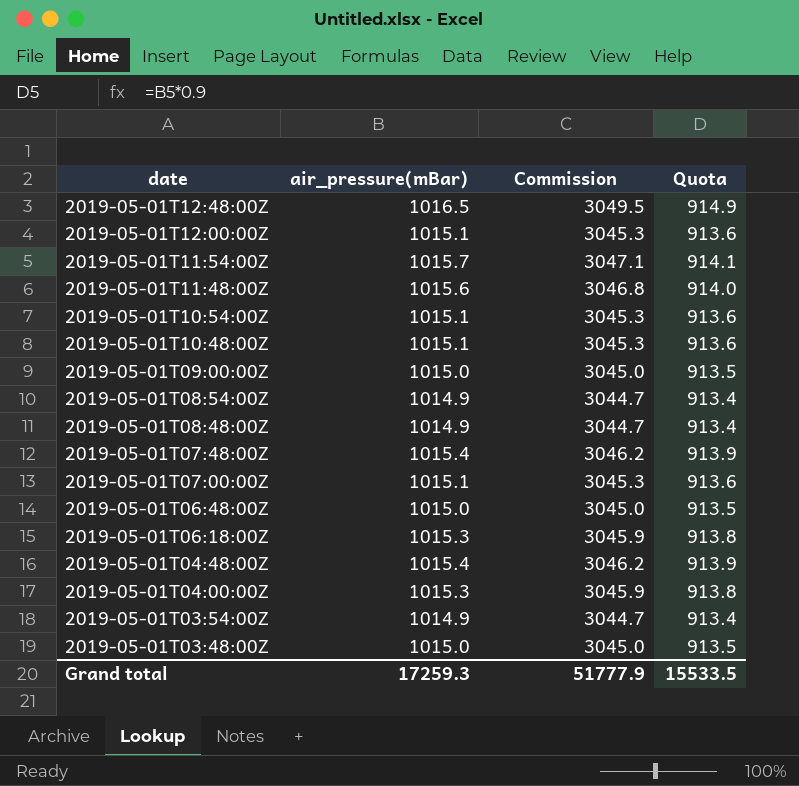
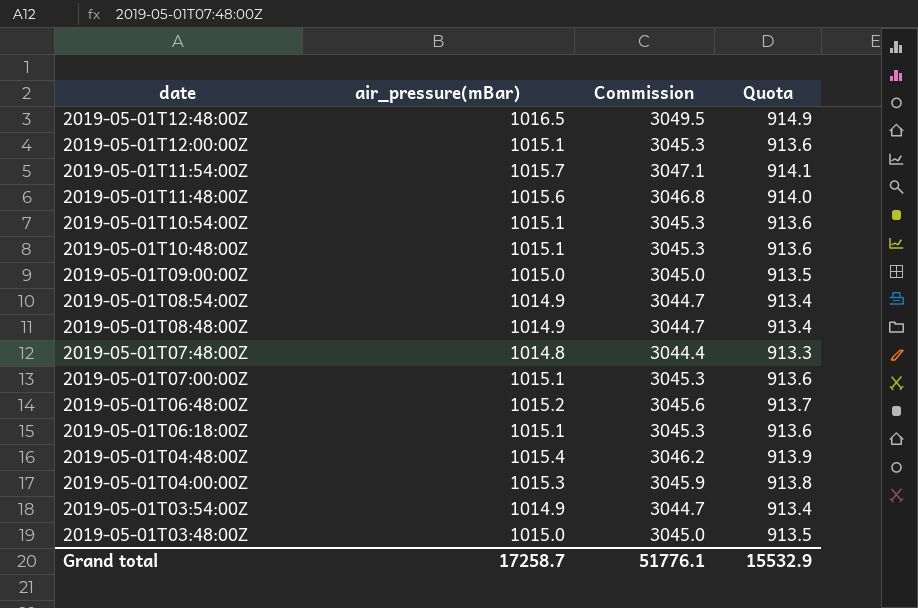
2019-05-01T07:48:00Z | air_pressure(mBar): 1015.4 -> 1014.8
2019-05-01T07:48:00Z | Commission: 3046.2 -> 3044.4
2019-05-01T07:48:00Z | Quota: 913.9 -> 913.3
2019-05-01T06:48:00Z | air_pressure(mBar): 1015.0 -> 1015.2
2019-05-01T06:48:00Z | Commission: 3045.0 -> 3045.6
2019-05-01T06:48:00Z | Quota: 913.5 -> 913.7
2019-05-01T06:18:00Z | air_pressure(mBar): 1015.3 -> 1015.1
2019-05-01T06:18:00Z | Commission: 3045.9 -> 3045.3
2019-05-01T06:18:00Z | Quota: 913.8 -> 913.6
Grand total | air_pressure(mBar): 17259.3 -> 17258.7
Grand total | Commission: 51777.9 -> 51776.1
Grand total | Quota: 15533.5 -> 15532.9

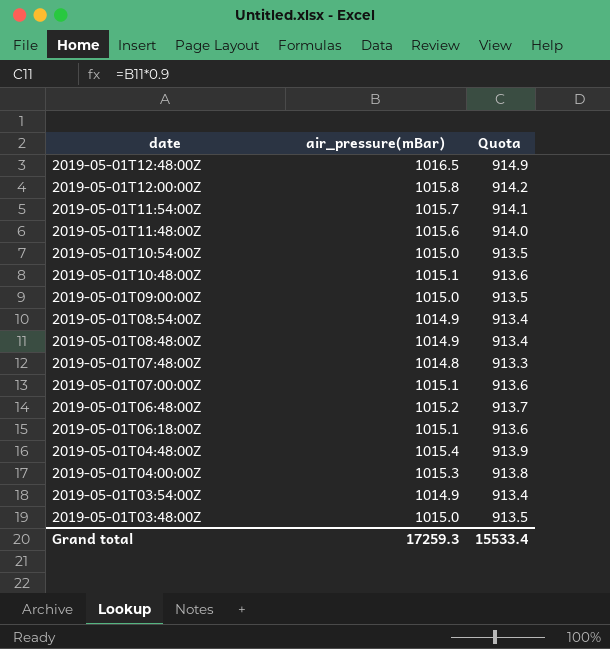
column Commission | formula: [air_pressure(mBar)] * 3 -> none
2019-05-01T12:00:00Z | air_pressure(mBar): 1015.1 -> 1015.8
2019-05-01T12:00:00Z | Quota: 913.6 -> 914.2
2019-05-01T10:54:00Z | air_pressure(mBar): 1015.1 -> 1015.0
2019-05-01T10:54:00Z | Quota: 913.6 -> 913.5
Grand total | air_pressure(mBar): 17258.7 -> 17259.3
Grand total | Quota: 15532.9 -> 15533.4

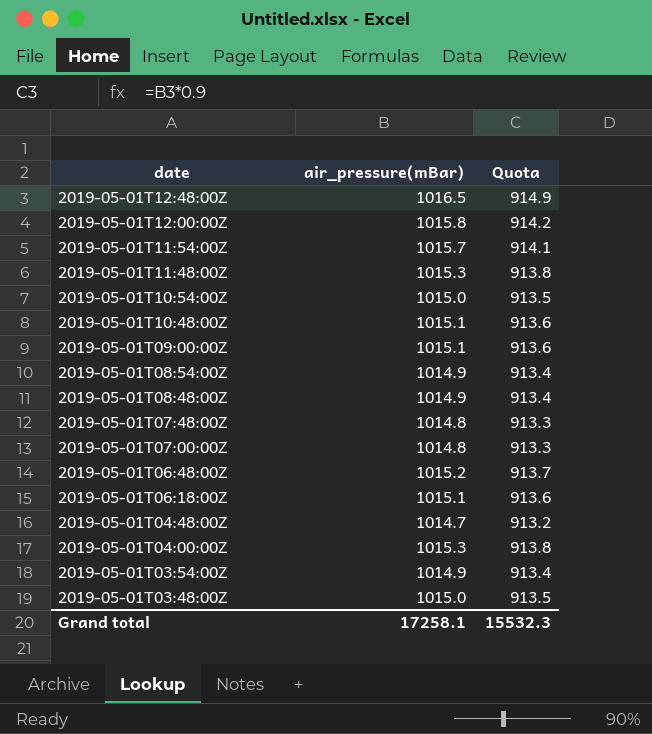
2019-05-01T11:48:00Z | air_pressure(mBar): 1015.6 -> 1015.3
2019-05-01T11:48:00Z | Quota: 914.0 -> 913.8
2019-05-01T09:00:00Z | air_pressure(mBar): 1015.0 -> 1015.1
2019-05-01T09:00:00Z | Quota: 913.5 -> 913.6
2019-05-01T07:00:00Z | air_pressure(mBar): 1015.1 -> 1014.8
2019-05-01T07:00:00Z | Quota: 913.6 -> 913.3
2019-05-01T04:48:00Z | air_pressure(mBar): 1015.4 -> 1014.7
2019-05-01T04:48:00Z | Quota: 913.9 -> 913.2
Grand total | air_pressure(mBar): 17259.3 -> 17258.1
Grand total | Quota: 15533.4 -> 15532.3

